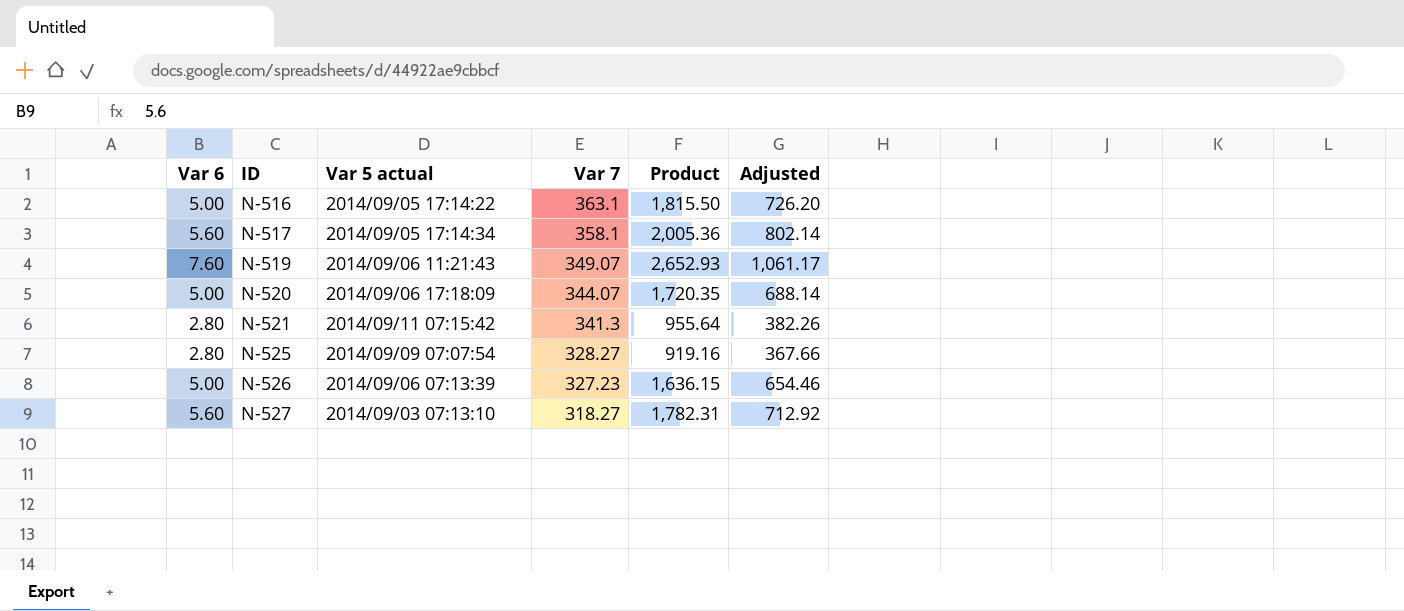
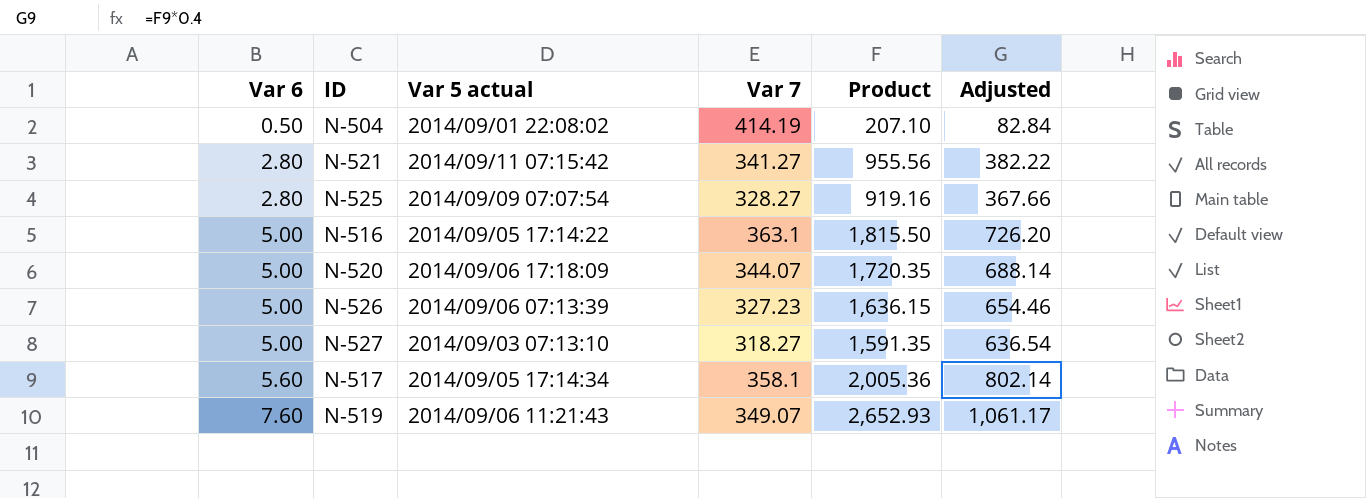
row order: ID ascending -> Var 6 ascending
row N-504: none -> 0.50 | 2014/09/01 22:08:02 | 414.19 | 207.10 | 82.84
N-521 | Var 7: 341.3 -> 341.27
N-521 | Product: 955.64 -> 955.56
N-521 | Adjusted: 382.26 -> 382.22
N-527 | Var 6: 5.60 -> 5.00
N-527 | Product: 1,782.31 -> 1,591.35
N-527 | Adjusted: 712.92 -> 636.54

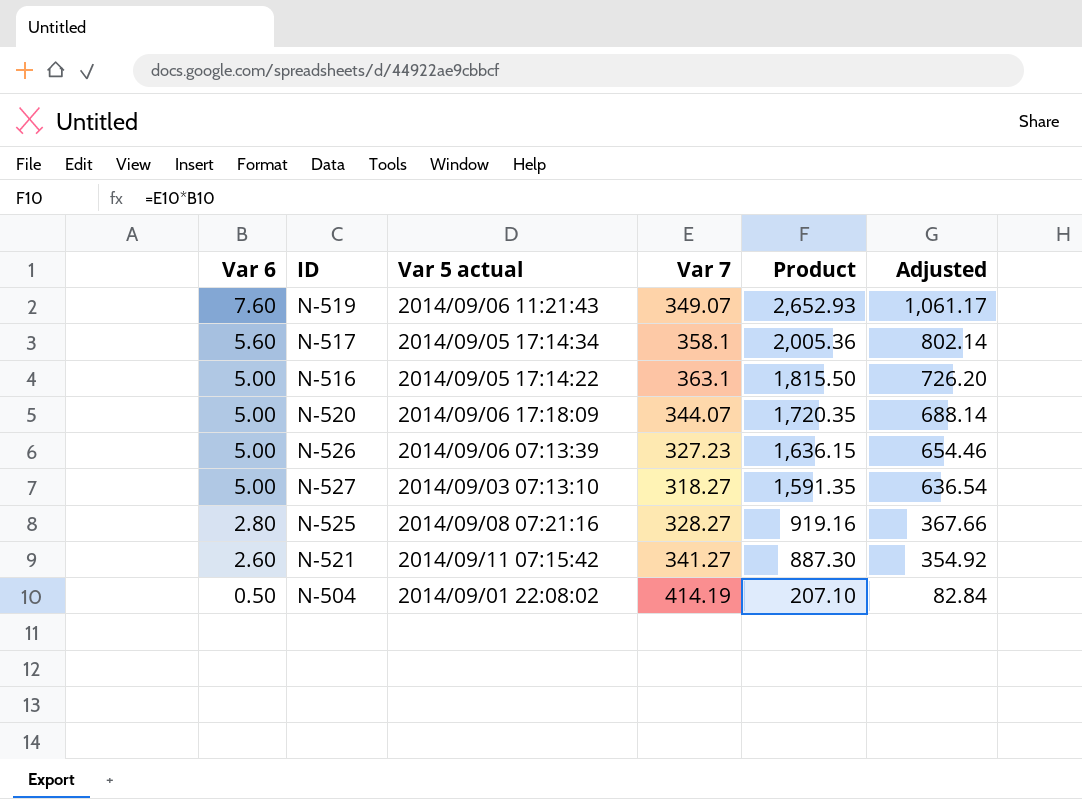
row order: Var 6 ascending -> Var 6 descending
N-525 | Var 5 actual: 2014/09/09 07:07:54 -> 2014/09/08 07:21:16
N-521 | Var 6: 2.80 -> 2.60
N-521 | Product: 955.56 -> 887.30
N-521 | Adjusted: 382.22 -> 354.92

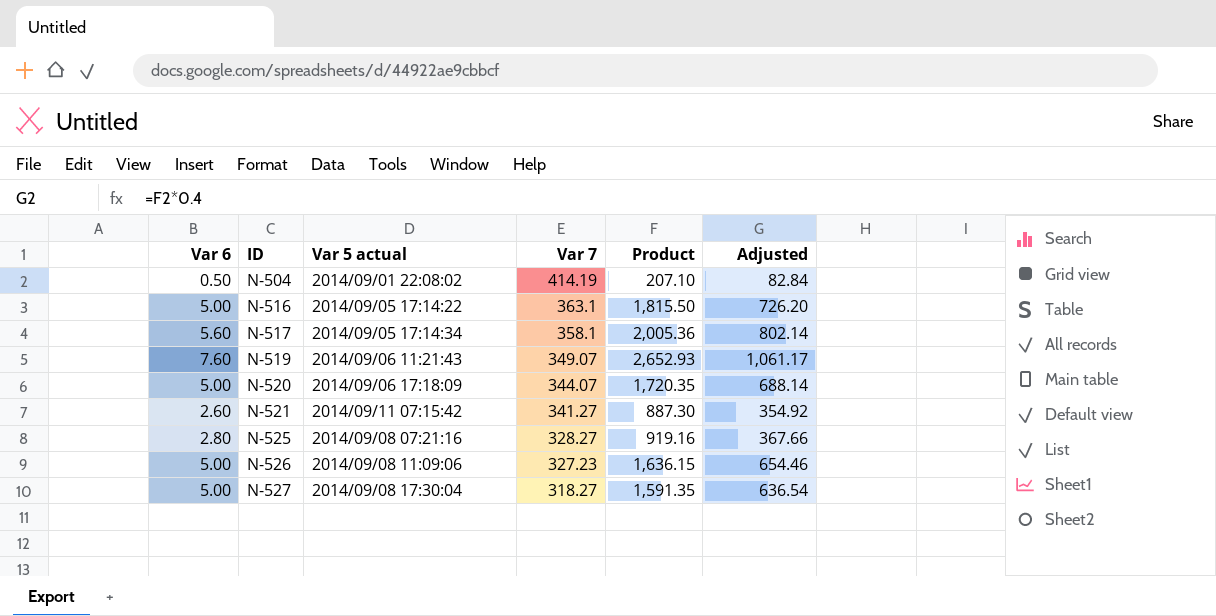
row order: Var 6 descending -> ID ascending
N-526 | Var 5 actual: 2014/09/06 07:13:39 -> 2014/09/08 11:09:06
N-527 | Var 5 actual: 2014/09/03 07:13:10 -> 2014/09/08 17:30:04

